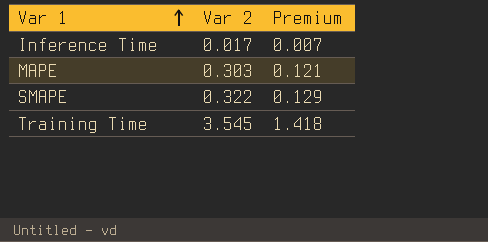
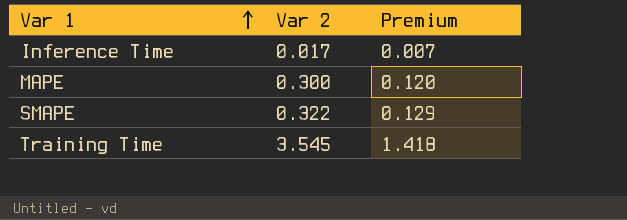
MAPE | Var 2: 0.303 -> 0.300
MAPE | Premium: 0.121 -> 0.120

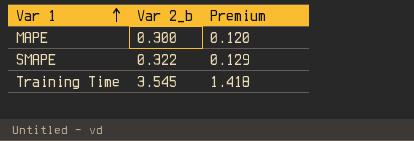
column name: Var 2 -> Var 2_b
row Inference Time: 0.017 | 0.007 -> none

